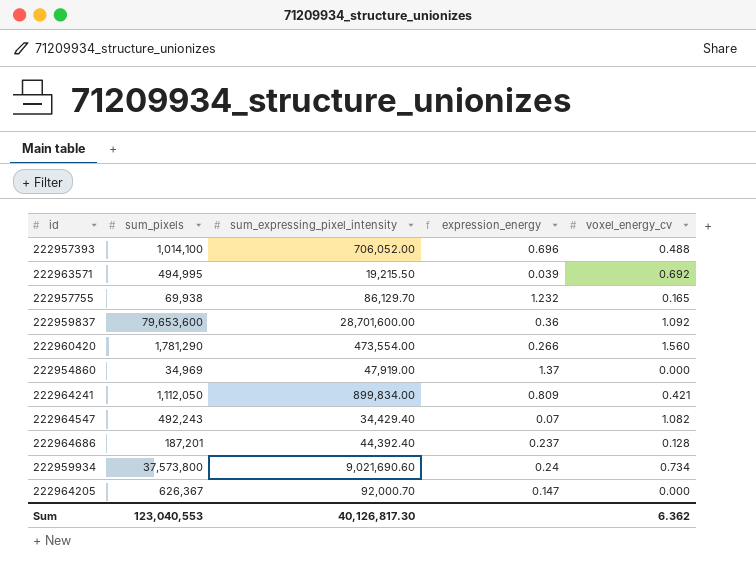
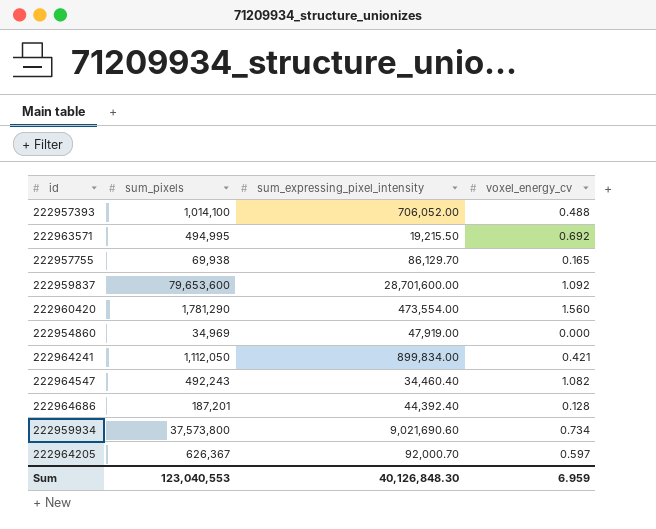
column expression_energy | formula: [sum_expressing_pixel_intensity] / [sum_pixels] -> none
222964547 | sum_expressing_pixel_intensity: 34,429.40 -> 34,460.40
222964205 | voxel_energy_cv: 0.000 -> 0.597
Sum | sum_expressing_pixel_intensity: 40,126,817.30 -> 40,126,848.30
Sum | voxel_energy_cv: 6.362 -> 6.959

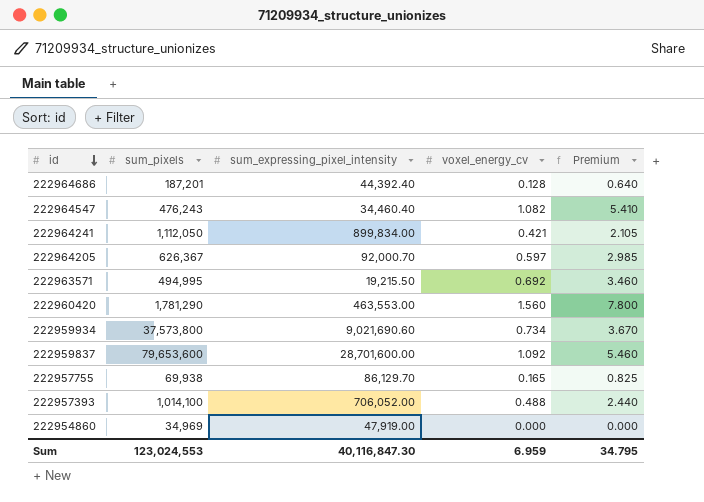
row order: none -> id descending
column Premium | formula: none -> [voxel_energy_cv] * 5
222964547 | sum_pixels: 492,243 -> 476,243
222960420 | sum_expressing_pixel_intensity: 473,554.00 -> 463,553.00
Sum | sum_pixels: 123,040,553 -> 123,024,553
Sum | sum_expressing_pixel_intensity: 40,126,848.30 -> 40,116,847.30

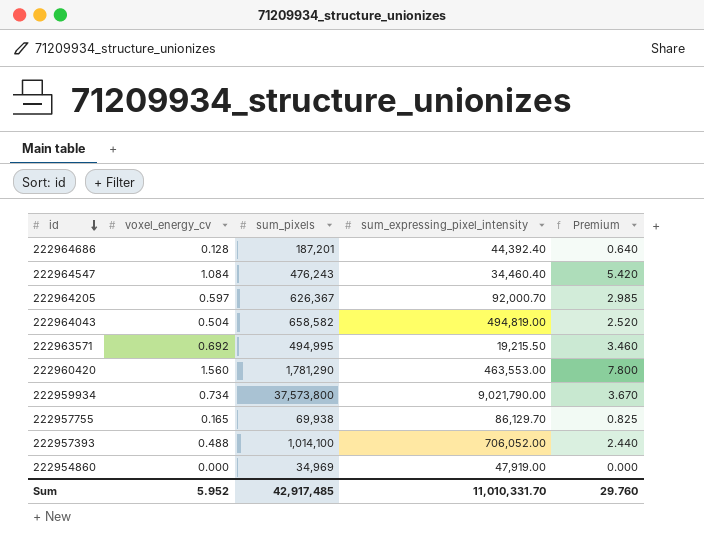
column voxel_energy_cv | position: 4 -> 2
row 222964241: 1,112,050 | 899,834.00 | 0.421 | 2.105 -> none
row 222959837: 79,653,600 | 28,701,600.00 | 1.092 | 5.460 -> none
222964547 | voxel_energy_cv: 1.082 -> 1.084
222964547 | Premium: 5.410 -> 5.420
row 222964043: none -> 0.504 | 658,582 | 494,819.00 | 2.520
222959934 | sum_expressing_pixel_intensity: 9,021,690.60 -> 9,021,790.00
Sum | voxel_energy_cv: 6.959 -> 5.952
Sum | sum_pixels: 123,024,553 -> 42,917,485
Sum | sum_expressing_pixel_intensity: 40,116,847.30 -> 11,010,331.70
Sum | Premium: 34.795 -> 29.760

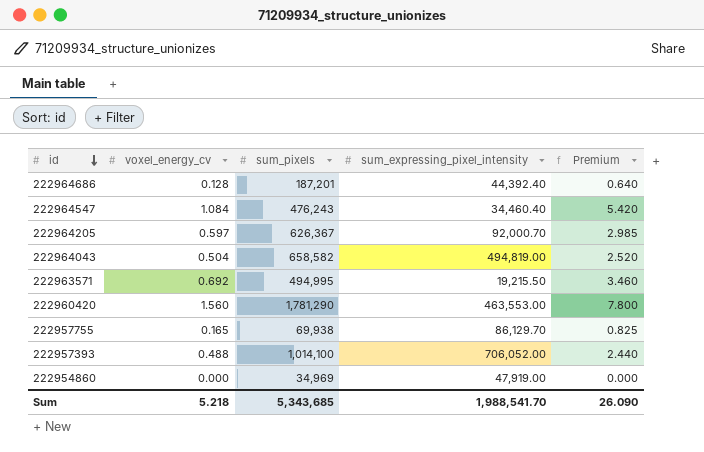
row 222959934: 0.734 | 37,573,800 | 9,021,790.00 | 3.670 -> none
Sum | voxel_energy_cv: 5.952 -> 5.218
Sum | sum_pixels: 42,917,485 -> 5,343,685
Sum | sum_expressing_pixel_intensity: 11,010,331.70 -> 1,988,541.70
Sum | Premium: 29.760 -> 26.090

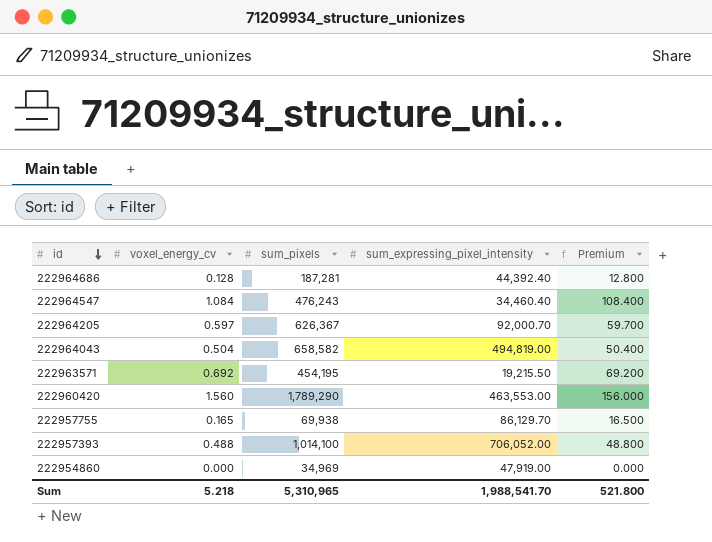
column Premium | formula: [voxel_energy_cv] * 5 -> [voxel_energy_cv] * 100
222964686 | sum_pixels: 187,201 -> 187,281
222963571 | sum_pixels: 494,995 -> 454,195
222960420 | sum_pixels: 1,781,290 -> 1,789,290
Sum | sum_pixels: 5,343,685 -> 5,310,965
Sum | Premium: 26.090 -> 521.800

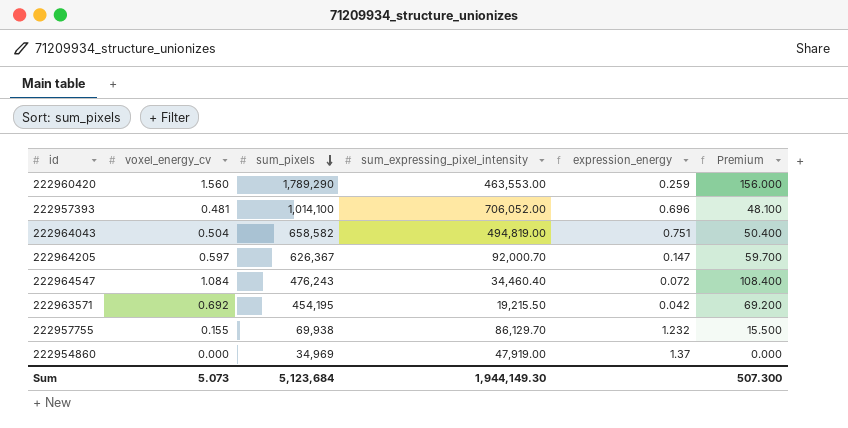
row order: id descending -> sum_pixels descending
column expression_energy | formula: none -> [sum_expressing_pixel_intensity] / [sum_pixels]
row 222964686: 0.128 | 187,281 | 44,392.40 | 12.800 -> none
222957393 | voxel_energy_cv: 0.488 -> 0.481
222957393 | Premium: 48.800 -> 48.100
222957755 | voxel_energy_cv: 0.165 -> 0.155
222957755 | Premium: 16.500 -> 15.500
Sum | voxel_energy_cv: 5.218 -> 5.073
Sum | sum_pixels: 5,310,965 -> 5,123,684
Sum | sum_expressing_pixel_intensity: 1,988,541.70 -> 1,944,149.30
Sum | Premium: 521.800 -> 507.300

